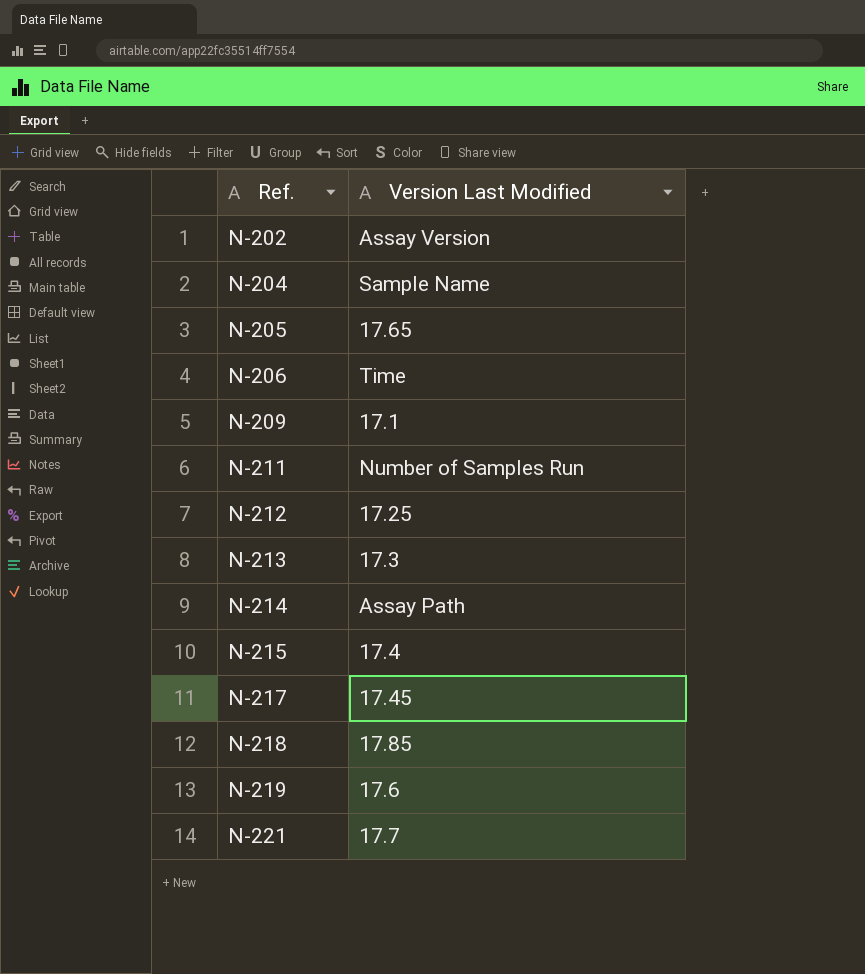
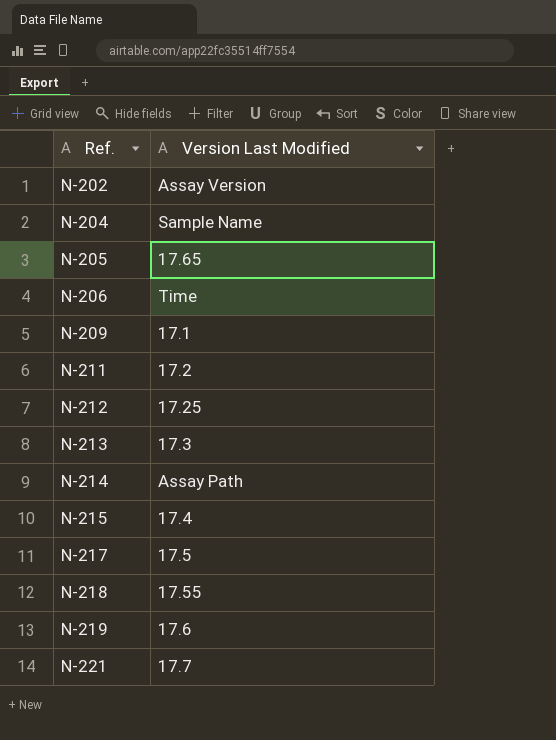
N-211 | Version Last Modified: Number of Samples Run -> 17.2
N-217 | Version Last Modified: 17.45 -> 17.5
N-218 | Version Last Modified: 17.85 -> 17.55

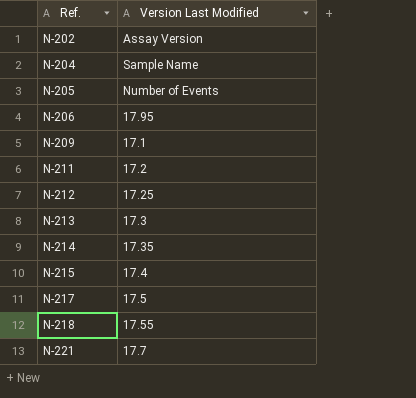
row N-219: 17.6 -> none
N-205 | Version Last Modified: 17.65 -> Number of Events
N-206 | Version Last Modified: Time -> 17.95
N-214 | Version Last Modified: Assay Path -> 17.35

